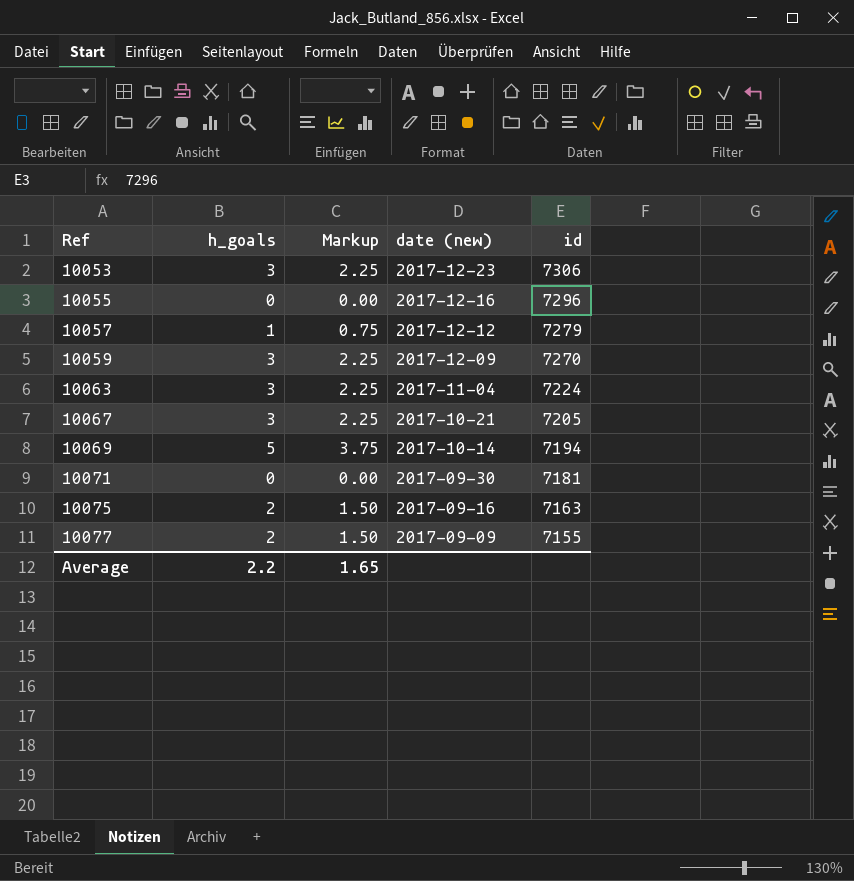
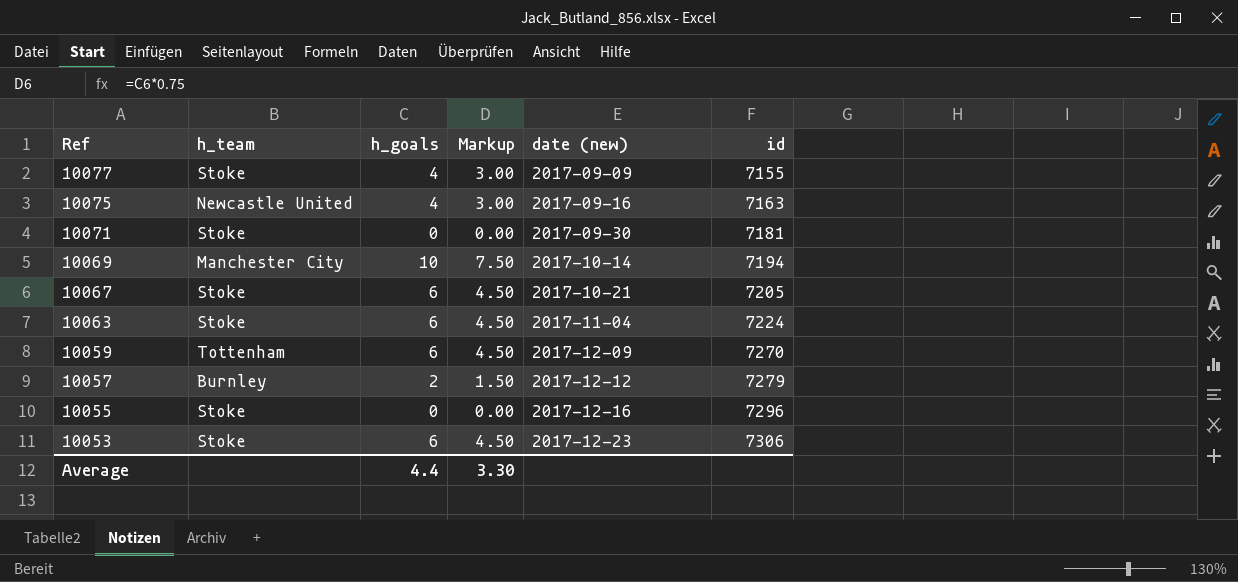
row order: Ref ascending -> Ref descending
column h_team | position: none -> 2
10077 | h_goals: 2 -> 4
10077 | Markup: 1.50 -> 3.00
10075 | h_goals: 2 -> 4
10075 | Markup: 1.50 -> 3.00
10069 | h_goals: 5 -> 10
10069 | Markup: 3.75 -> 7.50
10067 | h_goals: 3 -> 6
10067 | Markup: 2.25 -> 4.50
10063 | h_goals: 3 -> 6
10063 | Markup: 2.25 -> 4.50
10059 | h_goals: 3 -> 6
10059 | Markup: 2.25 -> 4.50
10057 | h_goals: 1 -> 2
10057 | Markup: 0.75 -> 1.50
10053 | h_goals: 3 -> 6
10053 | Markup: 2.25 -> 4.50
Average | h_goals: 2.2 -> 4.4
Average | Markup: 1.65 -> 3.30

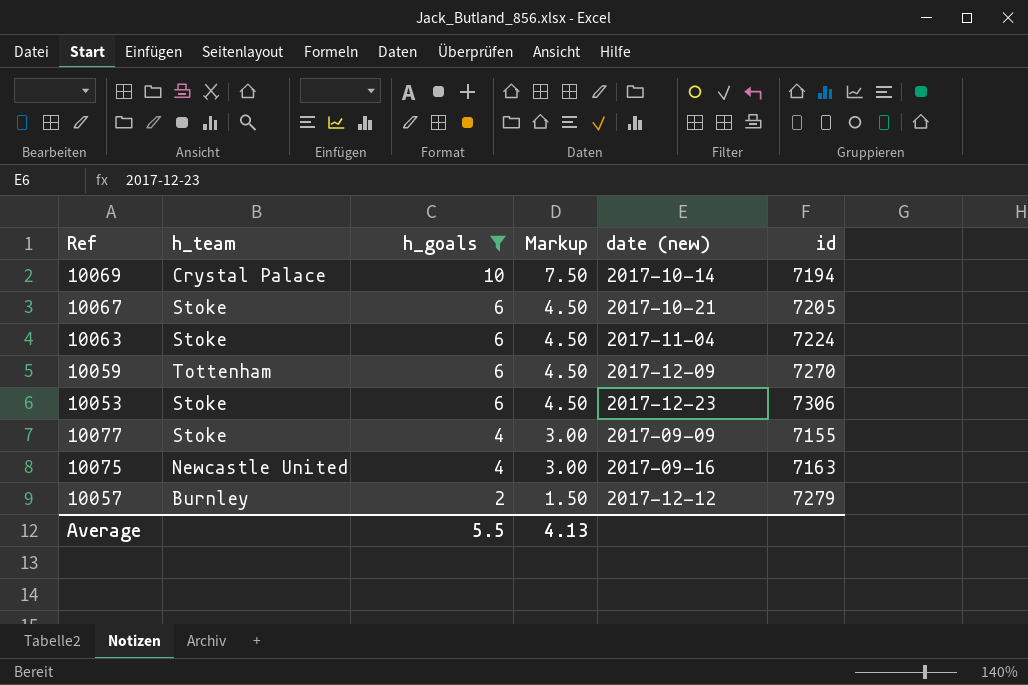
filter: none -> h_goals != 0
row order: Ref descending -> h_goals descending
10069 | h_team: Manchester City -> Crystal Palace
Average | h_goals: 4.4 -> 5.5
Average | Markup: 3.30 -> 4.13

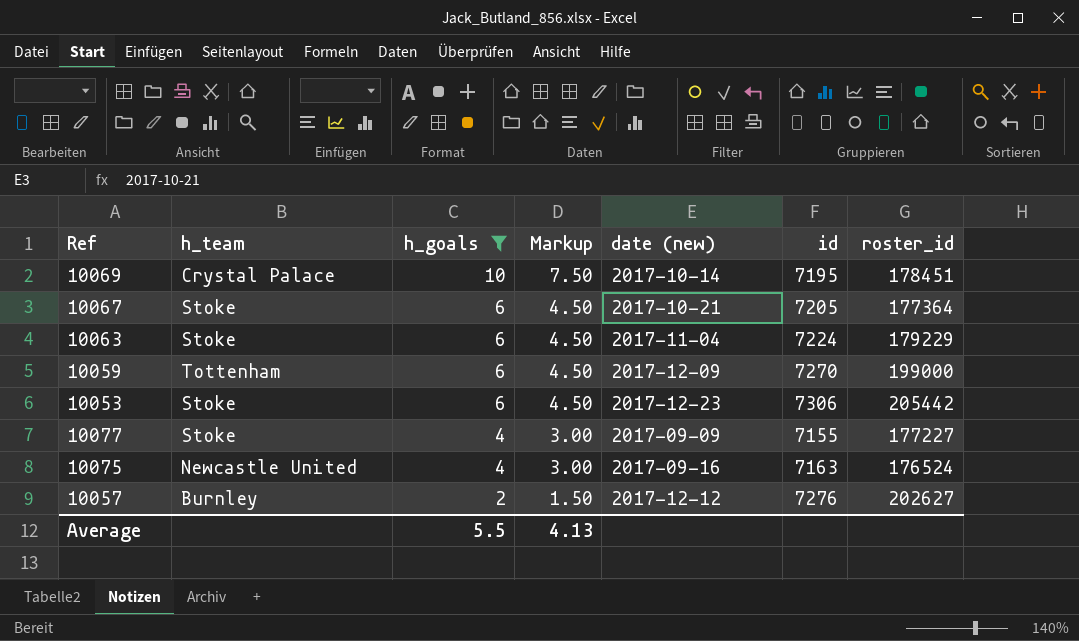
column roster_id | position: none -> 7
10069 | id: 7194 -> 7195
10057 | id: 7279 -> 7276

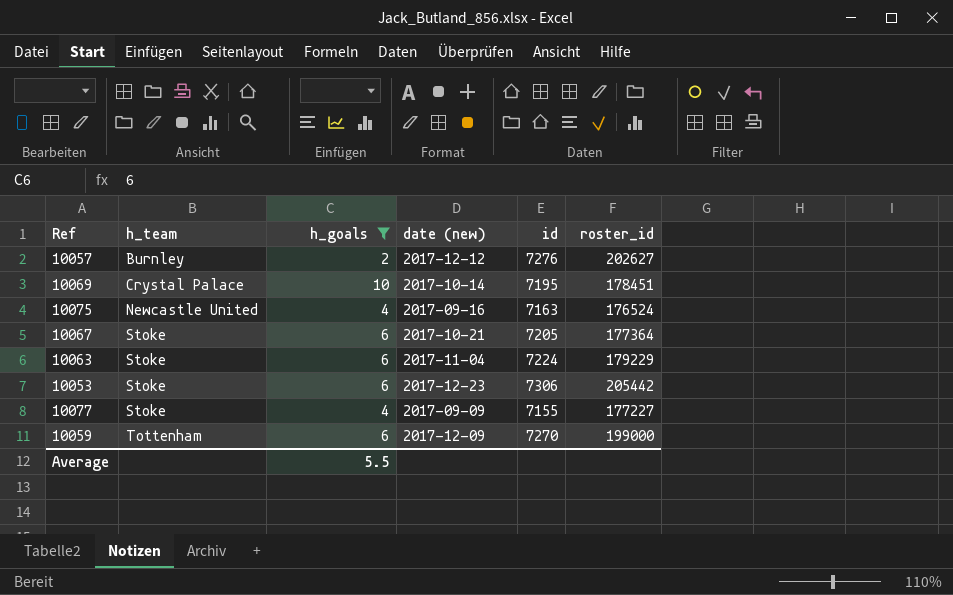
row order: h_goals descending -> h_team ascending
column Markup | formula: [h_goals] * 0.75 -> none

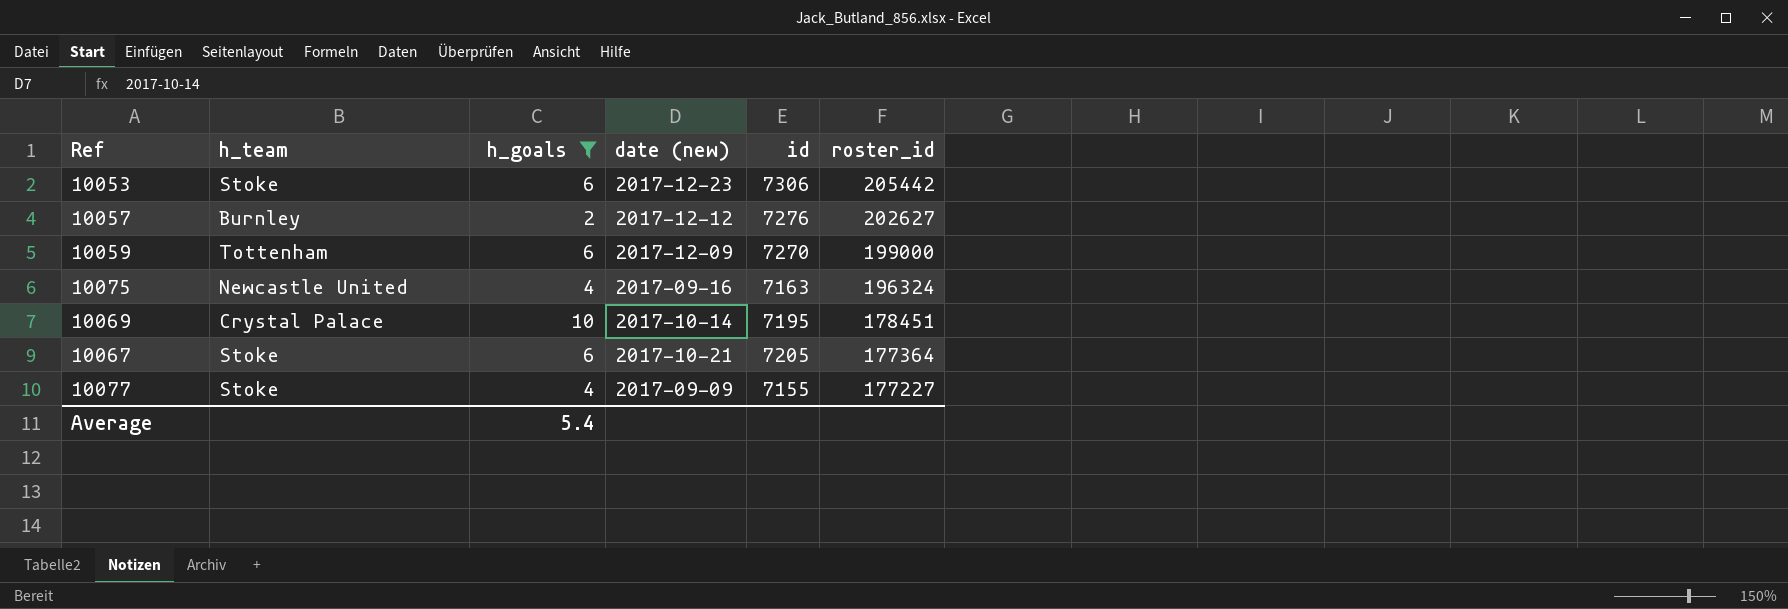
row order: h_team ascending -> roster_id descending
row 10063: Stoke | 6 | 2017-11-04 | 7224 | 179229 -> none
10075 | roster_id: 176524 -> 196324
Average | h_goals: 5.5 -> 5.4

